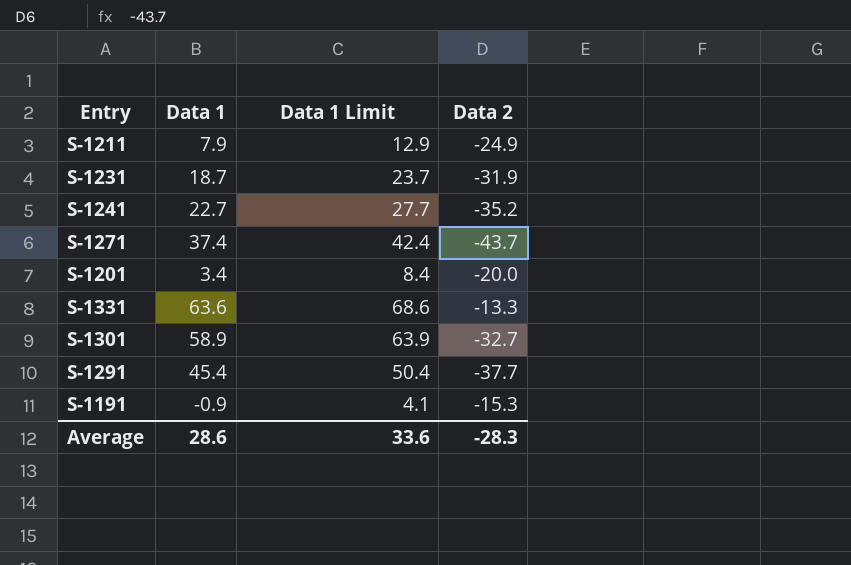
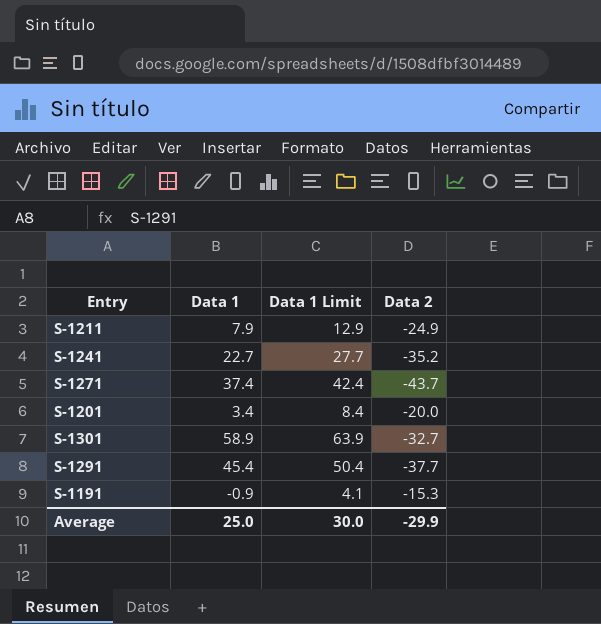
row S-1231: 18.7 | 23.7 | -31.9 -> none
row S-1331: 63.6 | 68.6 | -13.3 -> none
Average | Data 1: 28.6 -> 25.0
Average | Data 1 Limit: 33.6 -> 30.0
Average | Data 2: -28.3 -> -29.9

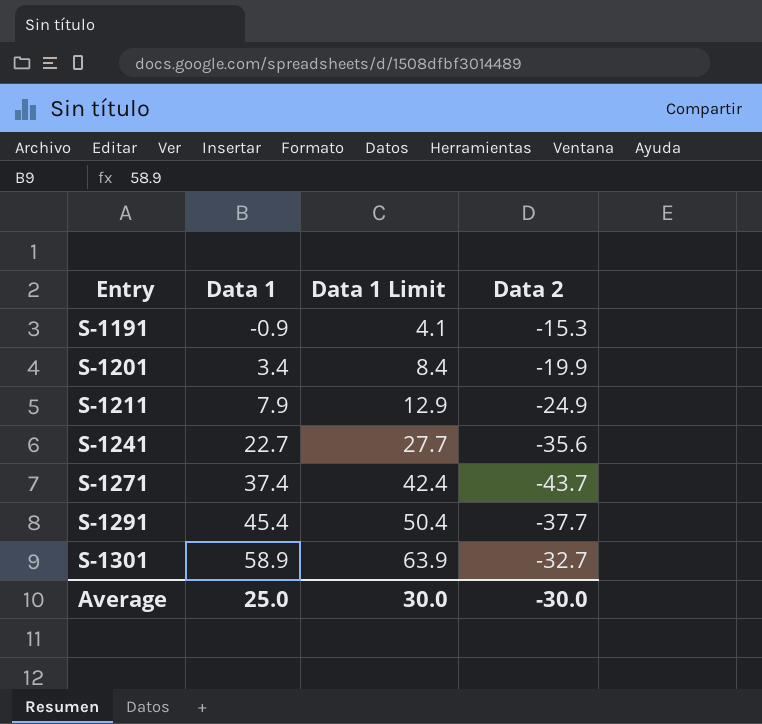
row order: none -> Entry ascending
S-1201 | Data 2: -20.0 -> -19.9
S-1241 | Data 2: -35.2 -> -35.6
Average | Data 2: -29.9 -> -30.0

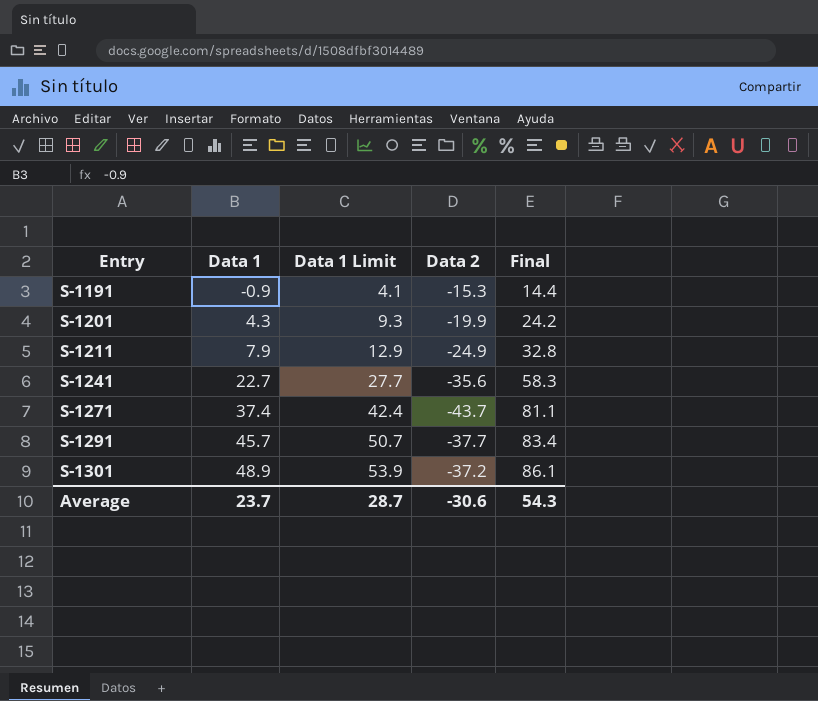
column Final | formula: none -> [Data 1] - [Data 2]
S-1201 | Data 1: 3.4 -> 4.3
S-1201 | Data 1 Limit: 8.4 -> 9.3
S-1291 | Data 1: 45.4 -> 45.7
S-1291 | Data 1 Limit: 50.4 -> 50.7
S-1301 | Data 1: 58.9 -> 48.9
S-1301 | Data 1 Limit: 63.9 -> 53.9
S-1301 | Data 2: -32.7 -> -37.2
Average | Data 1: 25.0 -> 23.7
Average | Data 1 Limit: 30.0 -> 28.7
Average | Data 2: -30.0 -> -30.6

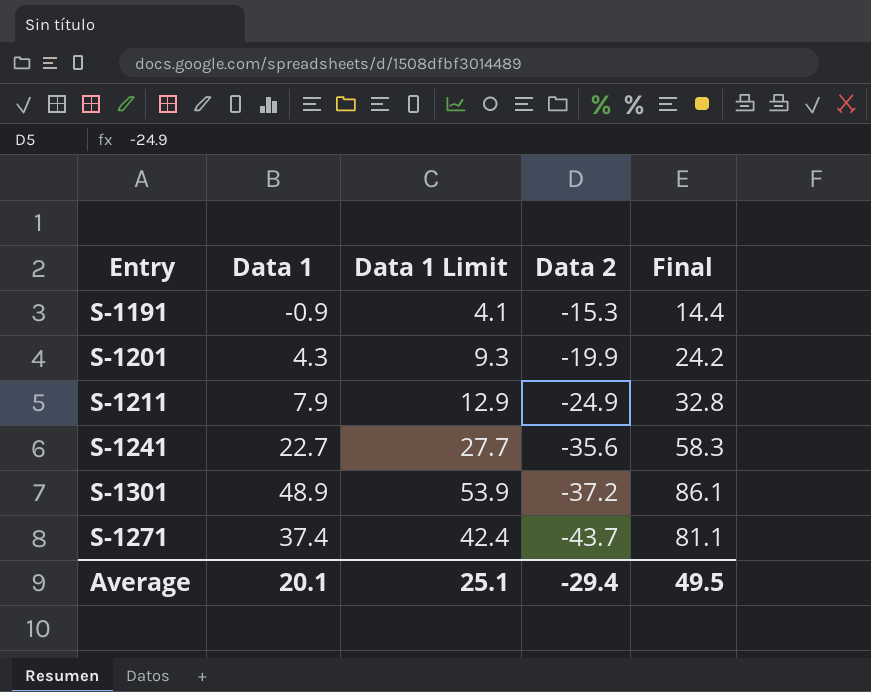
row order: Entry ascending -> Data 2 descending
row S-1291: 45.7 | 50.7 | -37.7 | 83.4 -> none
Average | Data 1: 23.7 -> 20.1
Average | Data 1 Limit: 28.7 -> 25.1
Average | Data 2: -30.6 -> -29.4
Average | Final: 54.3 -> 49.5

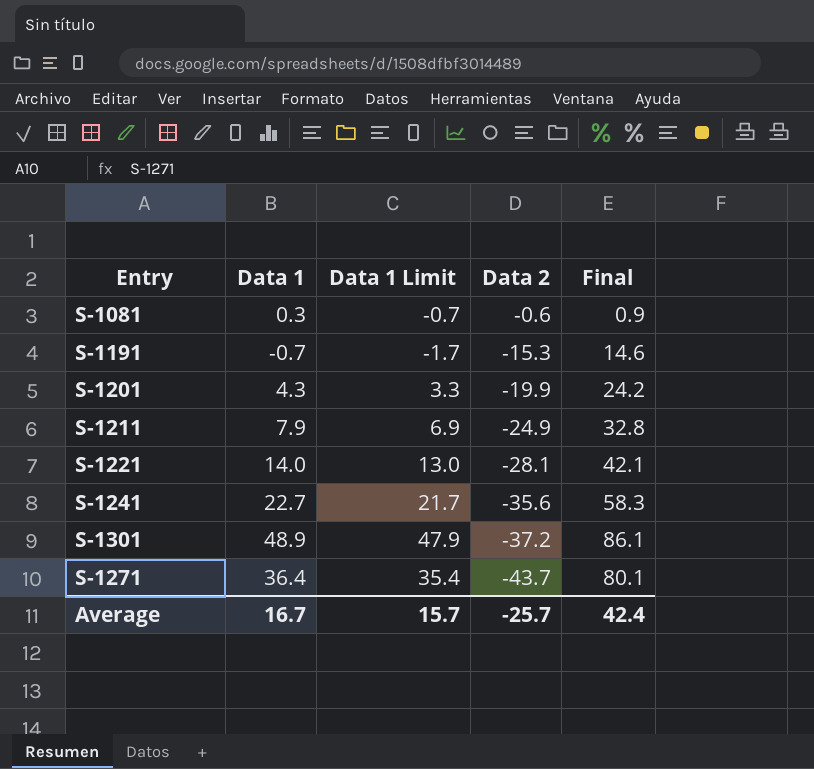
column Data 1 Limit | formula: [Data 1] + 5 -> [Data 1] - 1
row S-1081: none -> 0.3 | -0.7 | -0.6 | 0.9
S-1191 | Data 1: -0.9 -> -0.7
S-1191 | Final: 14.4 -> 14.6
row S-1221: none -> 14.0 | 13.0 | -28.1 | 42.1
S-1271 | Data 1: 37.4 -> 36.4
S-1271 | Final: 81.1 -> 80.1
Average | Data 1: 20.1 -> 16.7
Average | Data 1 Limit: 25.1 -> 15.7
Average | Data 2: -29.4 -> -25.7
Average | Final: 49.5 -> 42.4

